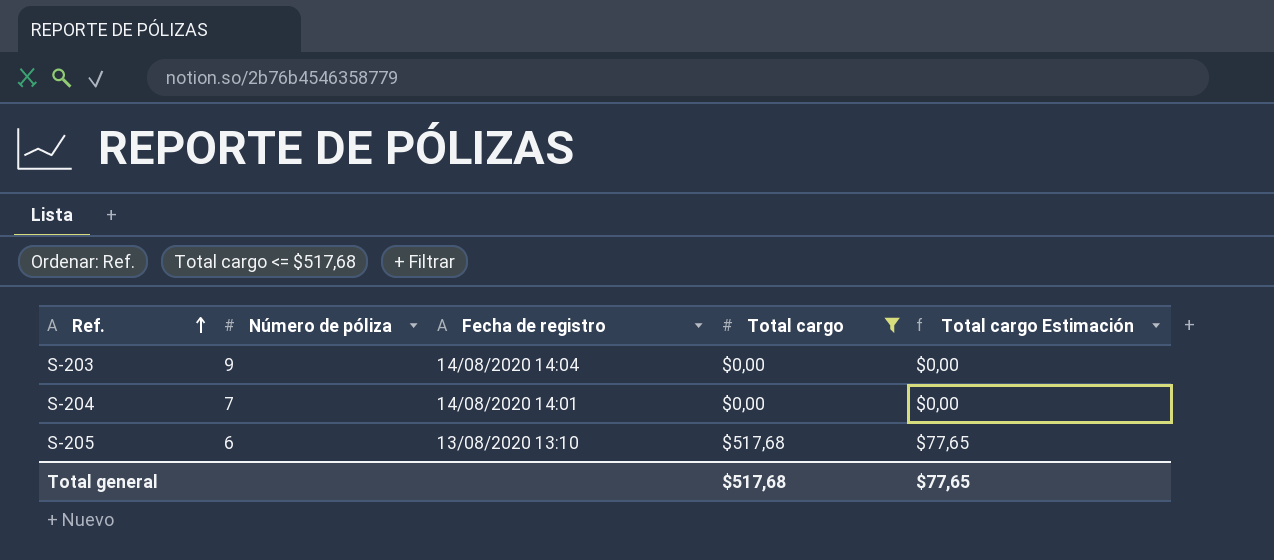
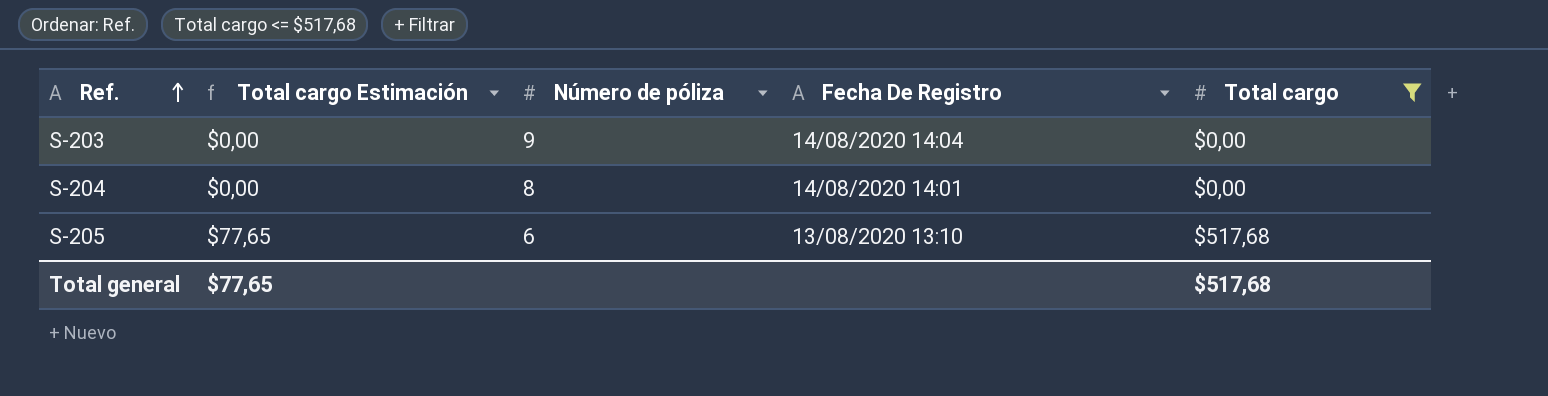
column Total cargo Estimación | position: 5 -> 2
column name: Fecha de registro -> Fecha De Registro
S-204 | Número de póliza: 7 -> 8

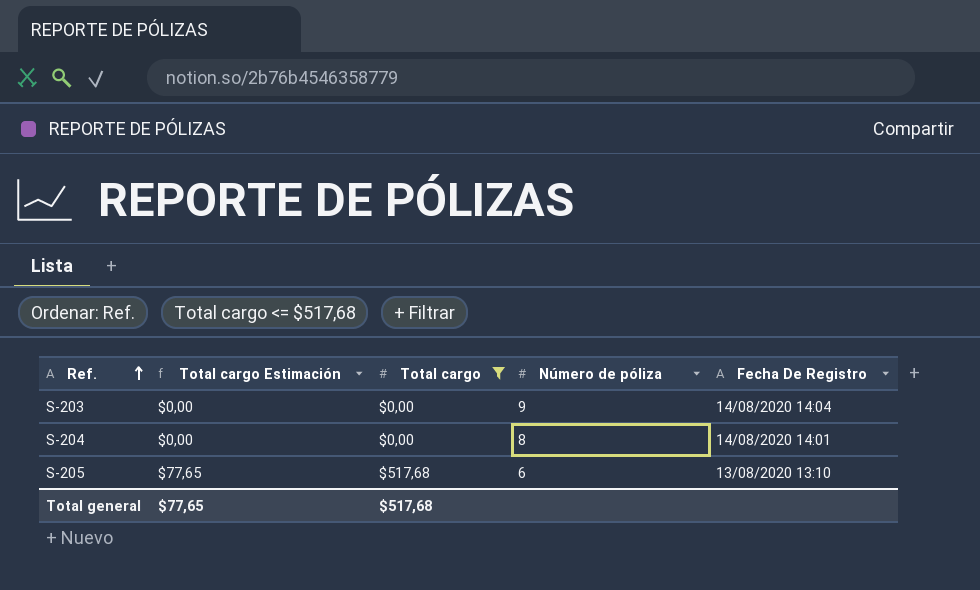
column Total cargo | position: 5 -> 3

